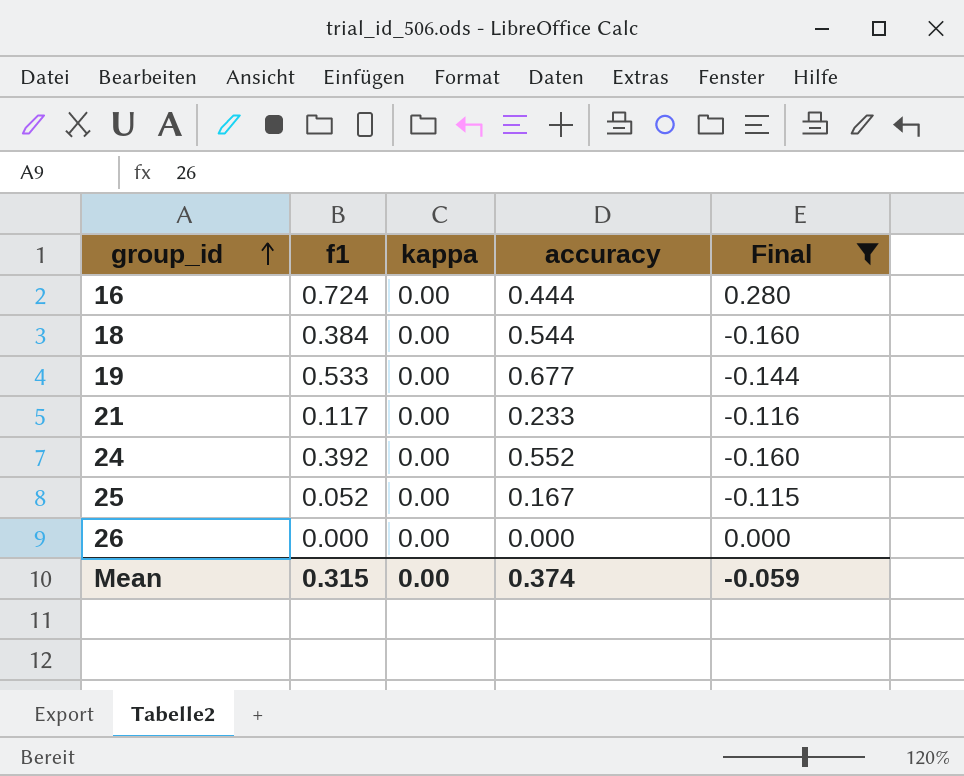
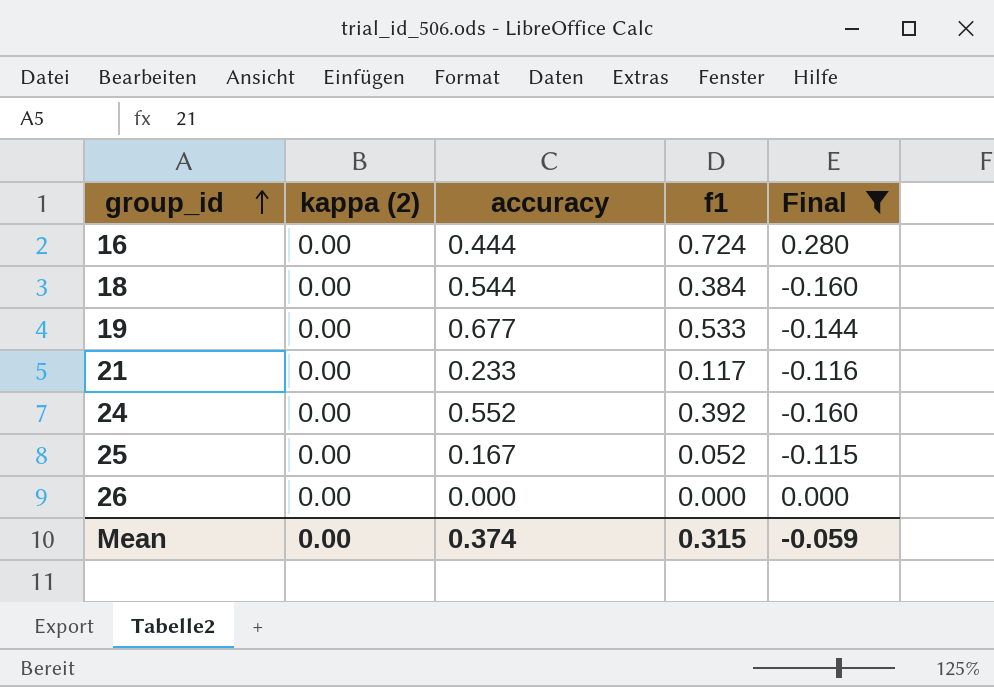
column name: kappa -> kappa (2)
column f1 | position: 2 -> 4

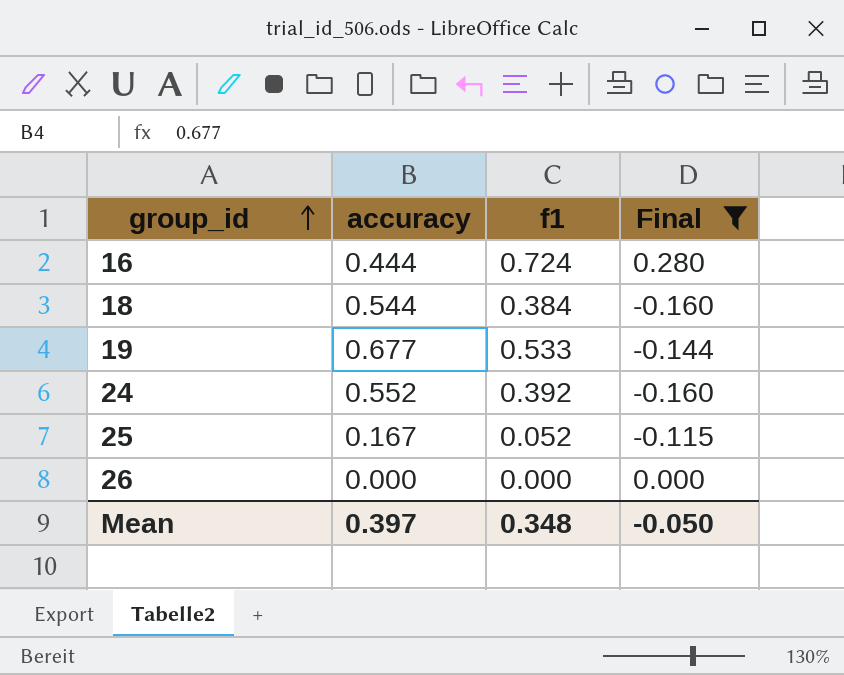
column kappa (2) | position: 2 -> none
row 21: 0.00 | 0.233 | 0.117 | -0.116 -> none
Mean | accuracy: 0.374 -> 0.397
Mean | f1: 0.315 -> 0.348
Mean | Final: -0.059 -> -0.050

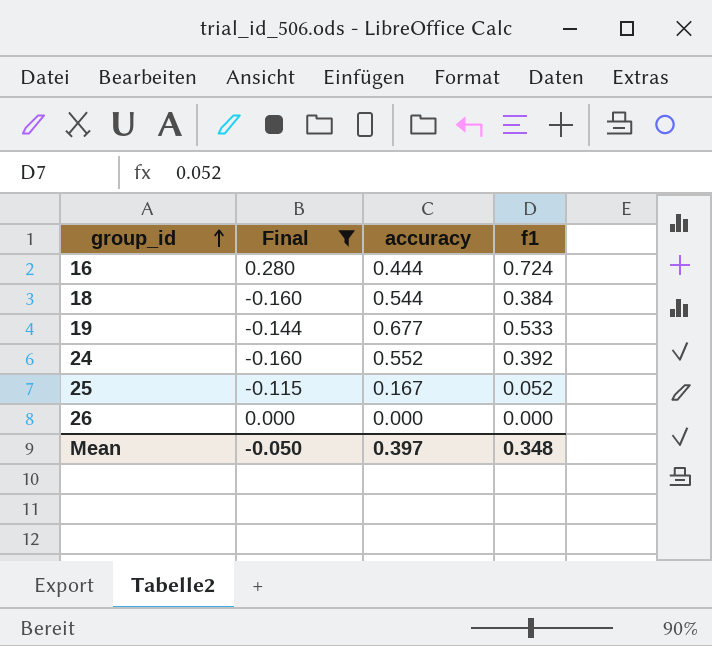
column Final | position: 4 -> 2

